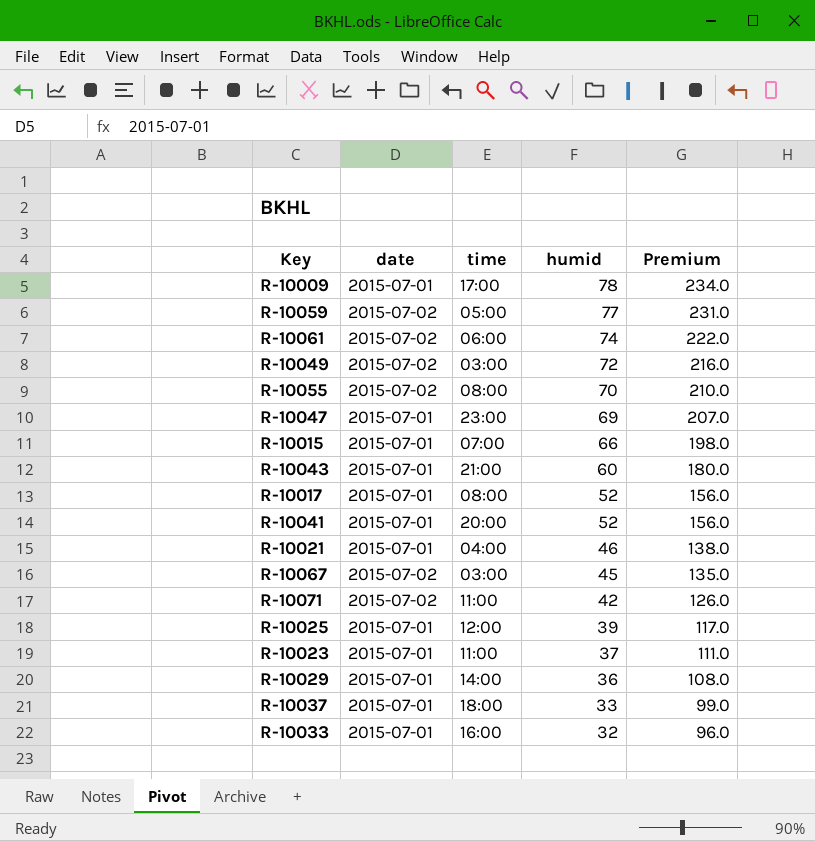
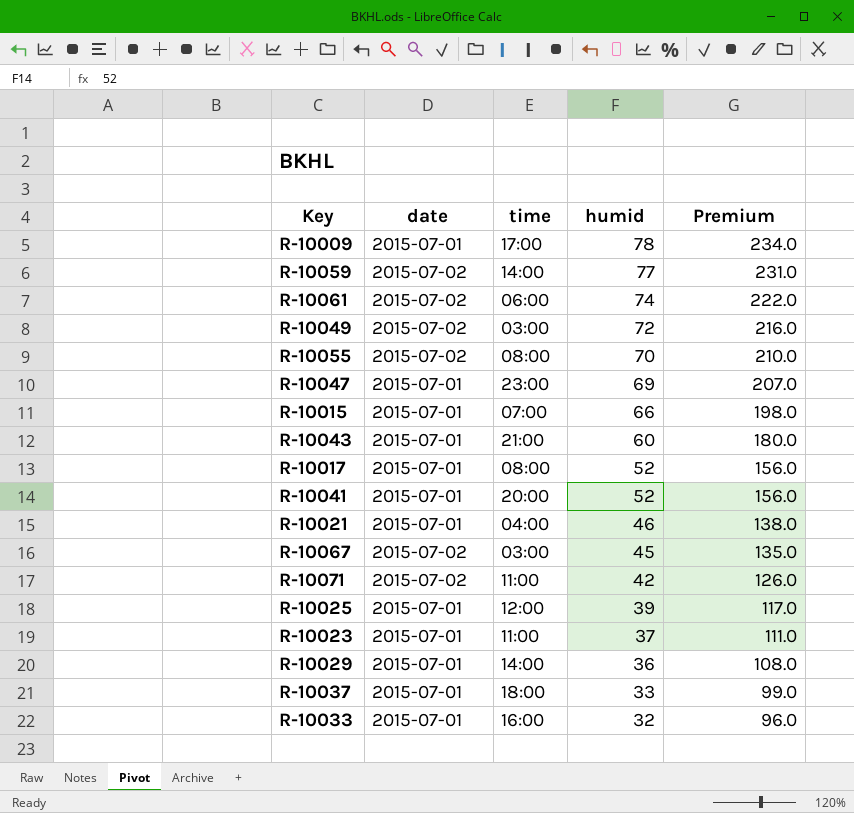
R-10059 | time: 05:00 -> 14:00

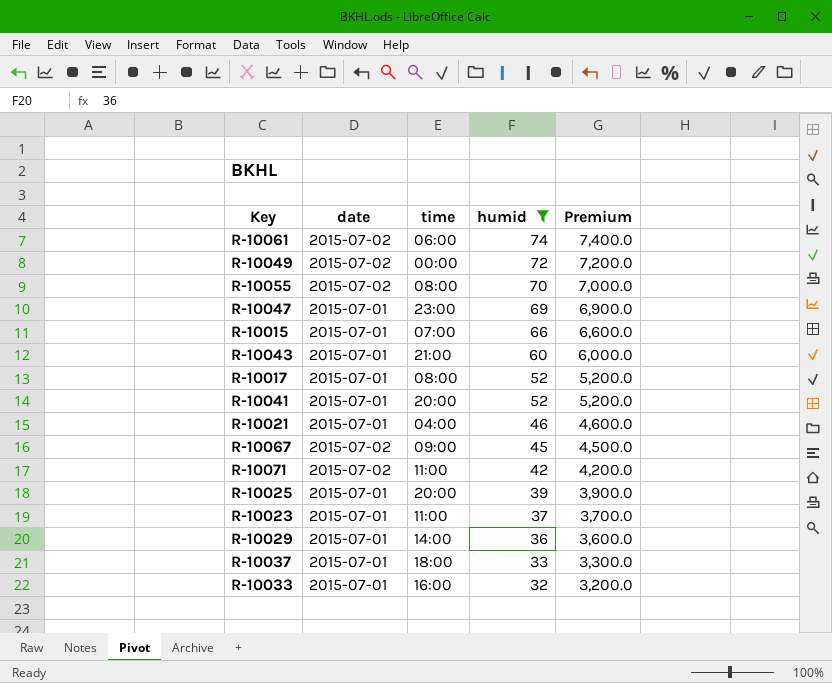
filter: none -> humid <= 74
column Premium | formula: [humid] * 3 -> [humid] * 100
R-10049 | time: 03:00 -> 00:00
R-10067 | time: 03:00 -> 09:00
R-10025 | time: 12:00 -> 20:00

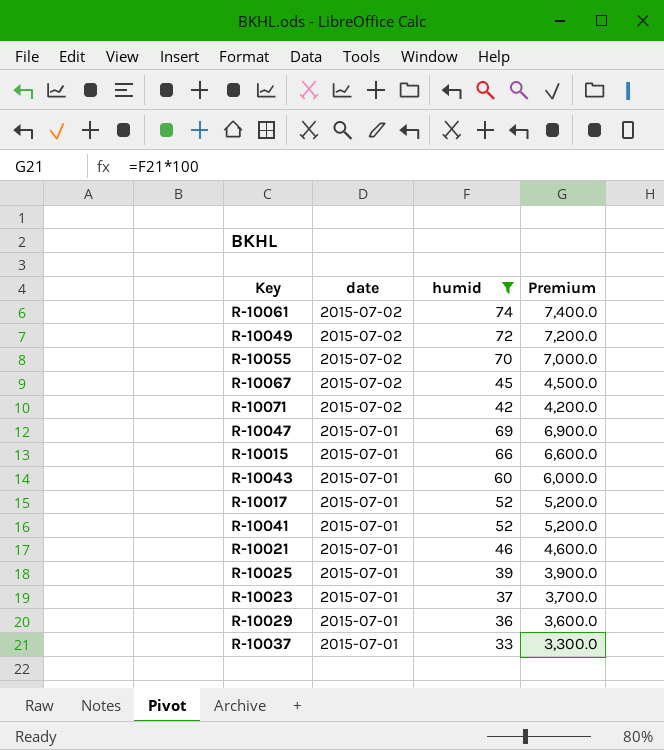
row order: humid descending -> date descending
column time | position: 3 -> none
row R-10033: 2015-07-01 | 16:00 | 32 | 3,200.0 -> none

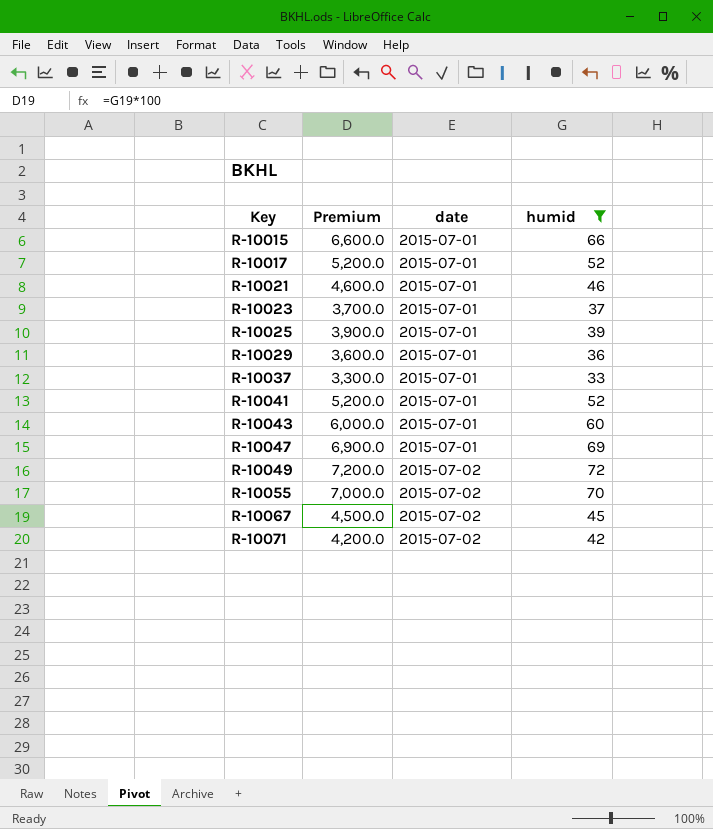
row order: date descending -> Key ascending
column Premium | position: 4 -> 2
row R-10061: 2015-07-02 | 74 | 7,400.0 -> none

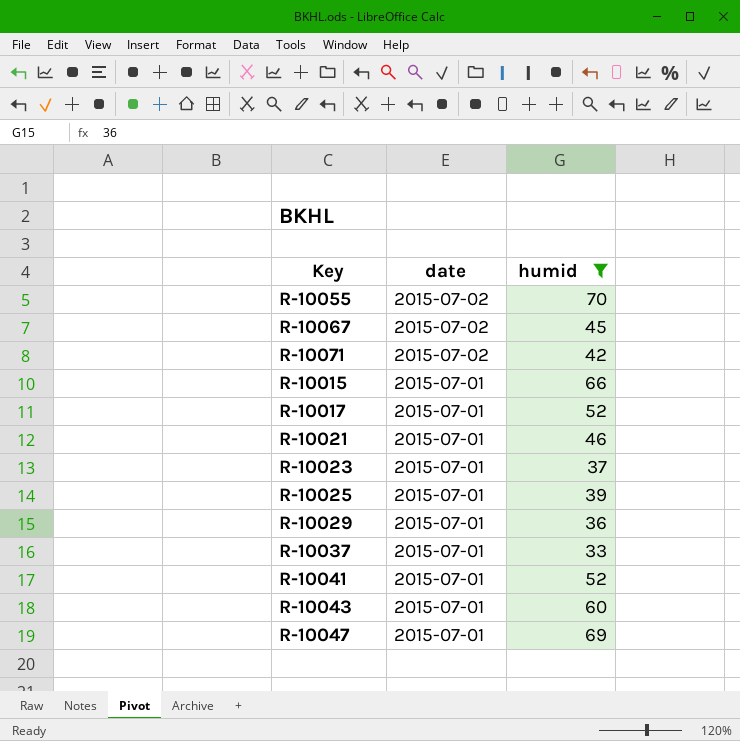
row order: Key ascending -> date descending
column Premium | formula: [humid] * 100 -> none
row R-10049: 7,200.0 | 2015-07-02 | 72 -> none

